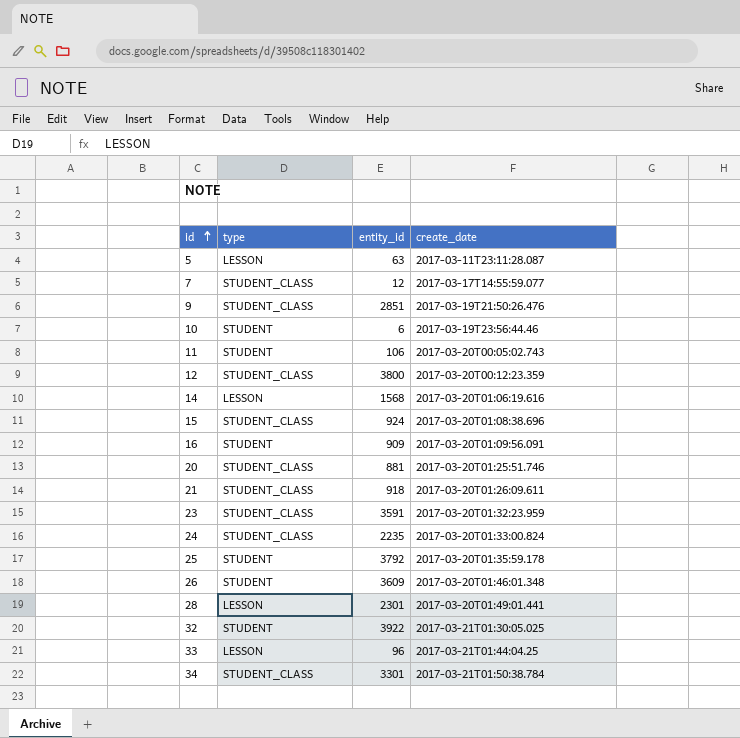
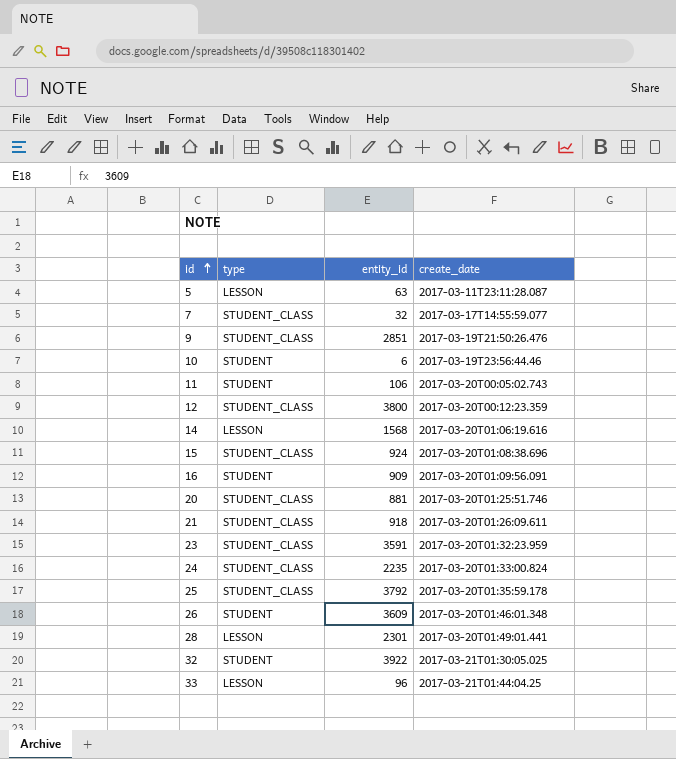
row 34: STUDENT_CLASS | 3301 | 2017-03-21T01:50:38.784 -> none
7 | entity_id: 12 -> 32
25 | type: STUDENT -> STUDENT_CLASS

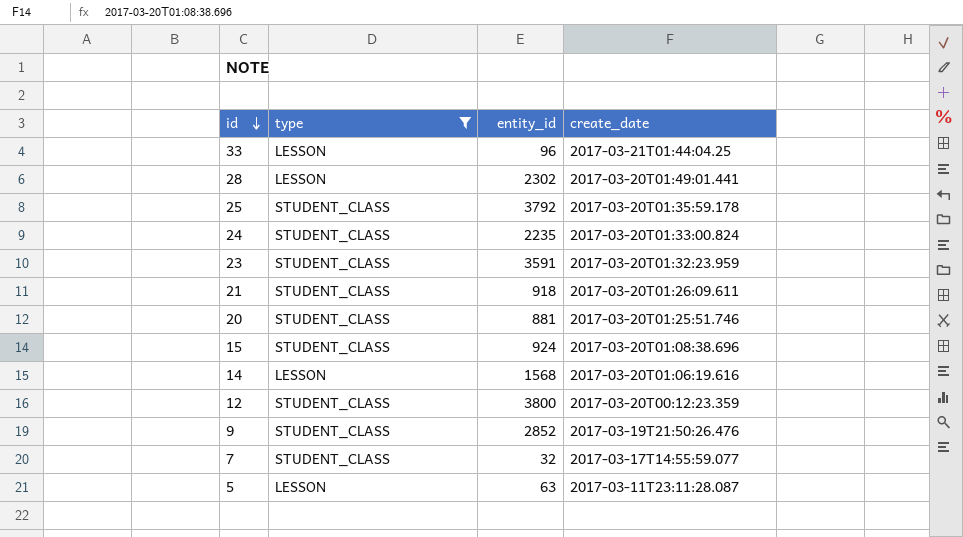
filter: none -> type != STUDENT
row order: id ascending -> id descending
28 | entity_id: 2301 -> 2302
9 | entity_id: 2851 -> 2852

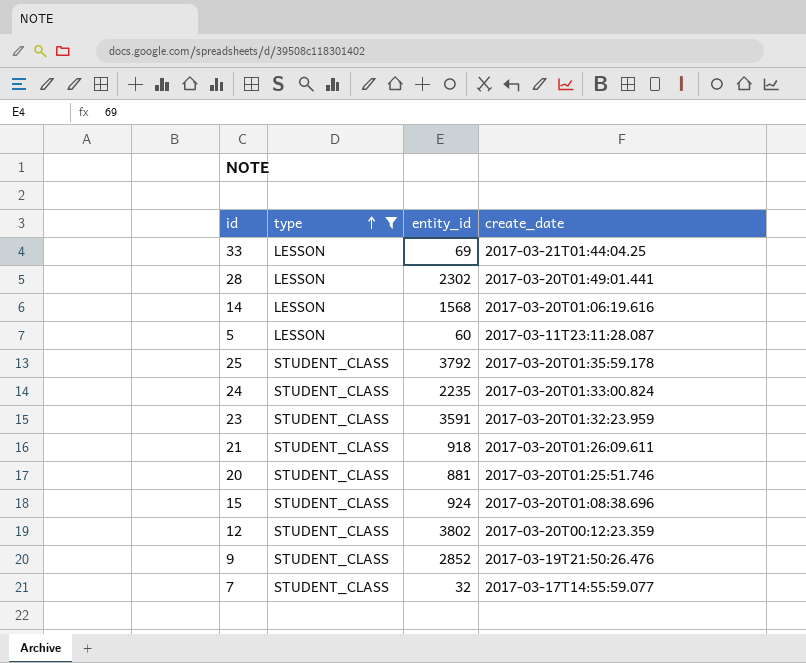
row order: id descending -> type ascending
33 | entity_id: 96 -> 69
5 | entity_id: 63 -> 60
12 | entity_id: 3800 -> 3802

